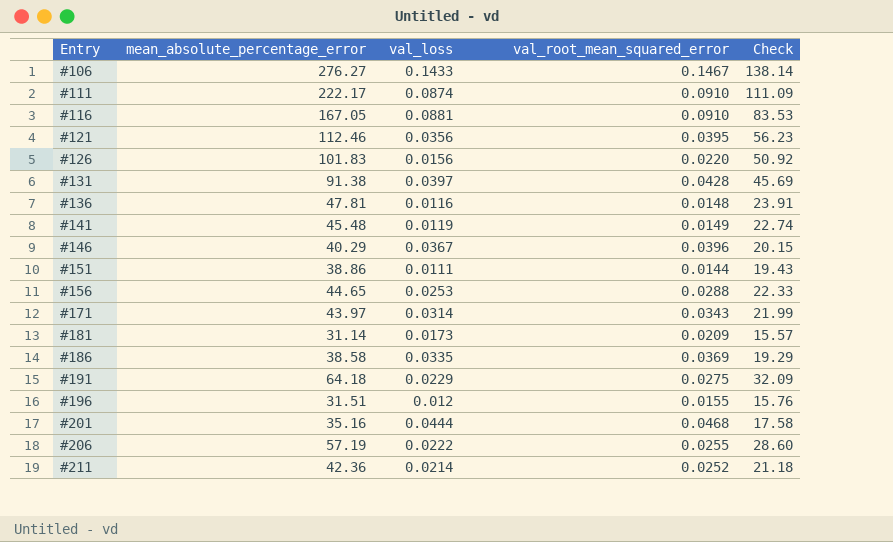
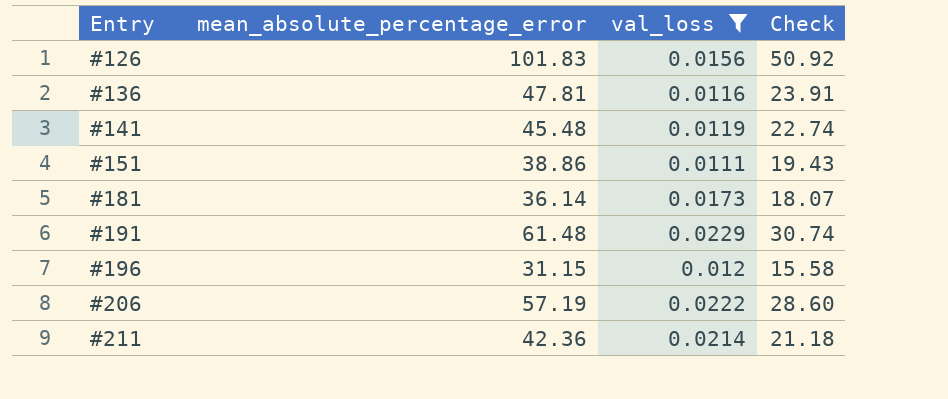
filter: none -> val_loss <= 0.0229
column val_root_mean_squared_error | position: 4 -> none
#181 | mean_absolute_percentage_error: 31.14 -> 36.14
#181 | Check: 15.57 -> 18.07
#191 | mean_absolute_percentage_error: 64.18 -> 61.48
#191 | Check: 32.09 -> 30.74
#196 | mean_absolute_percentage_error: 31.51 -> 31.15
#196 | Check: 15.76 -> 15.58

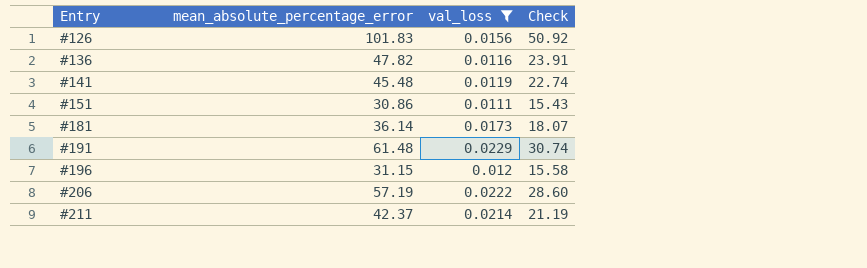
#136 | mean_absolute_percentage_error: 47.81 -> 47.82
#151 | mean_absolute_percentage_error: 38.86 -> 30.86
#151 | Check: 19.43 -> 15.43
#211 | mean_absolute_percentage_error: 42.36 -> 42.37
#211 | Check: 21.18 -> 21.19

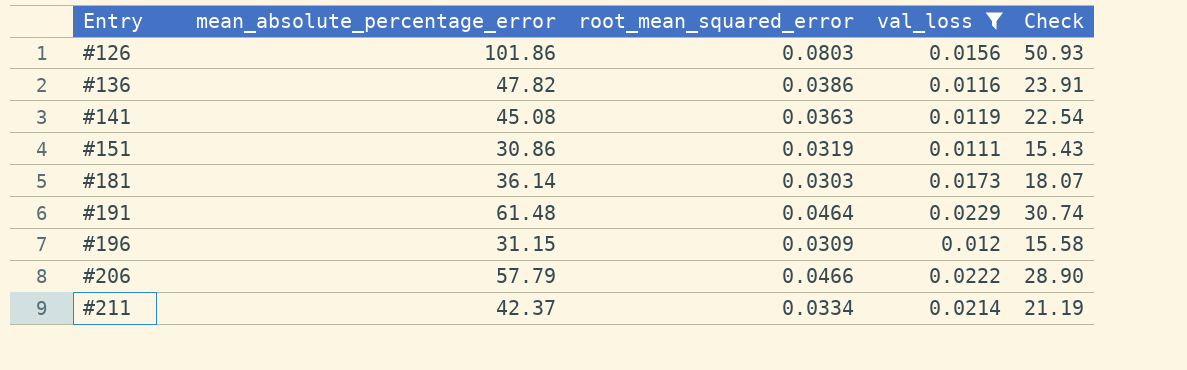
column root_mean_squared_error | position: none -> 3
#126 | mean_absolute_percentage_error: 101.83 -> 101.86
#126 | Check: 50.92 -> 50.93
#141 | mean_absolute_percentage_error: 45.48 -> 45.08
#141 | Check: 22.74 -> 22.54
#206 | mean_absolute_percentage_error: 57.19 -> 57.79
#206 | Check: 28.60 -> 28.90

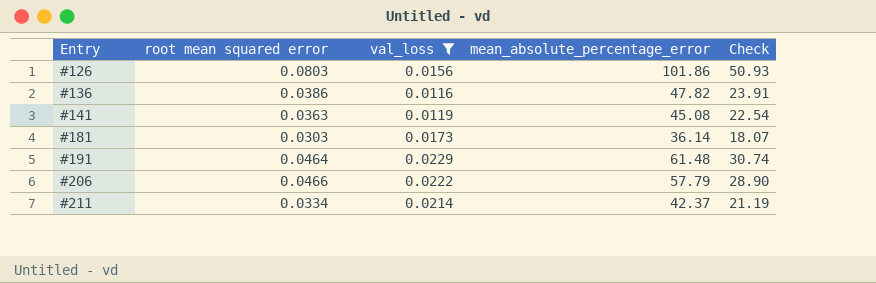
column name: root_mean_squared_error -> root mean squared error
column mean_absolute_percentage_error | position: 2 -> 4
row #151: 30.86 | 0.0319 | 0.0111 | 15.43 -> none
row #196: 31.15 | 0.0309 | 0.012 | 15.58 -> none

